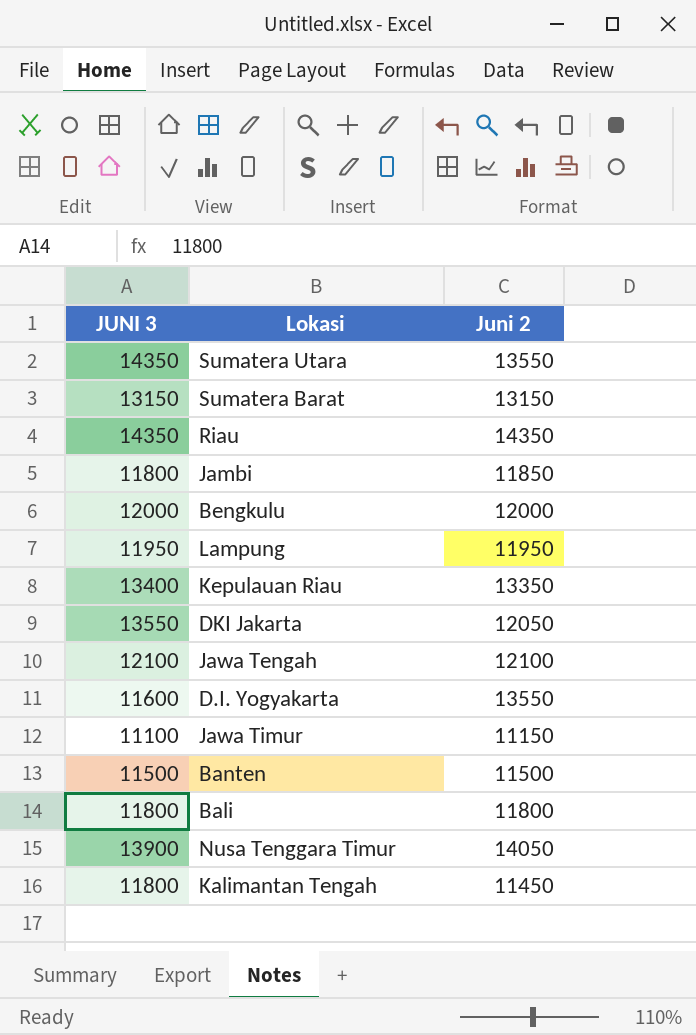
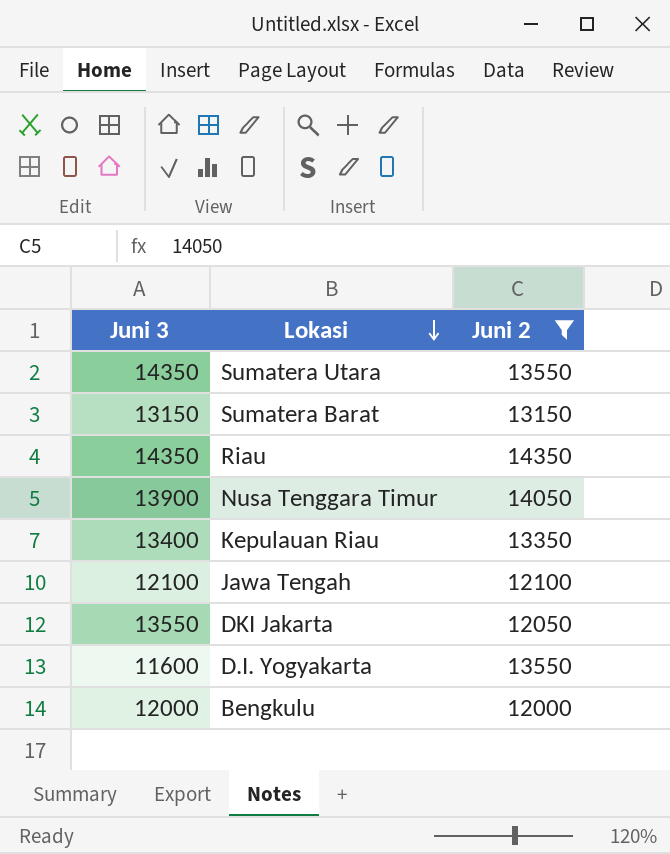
filter: none -> Juni 2 >= 12000
row order: none -> Lokasi descending
column name: JUNI 3 -> Juni 3

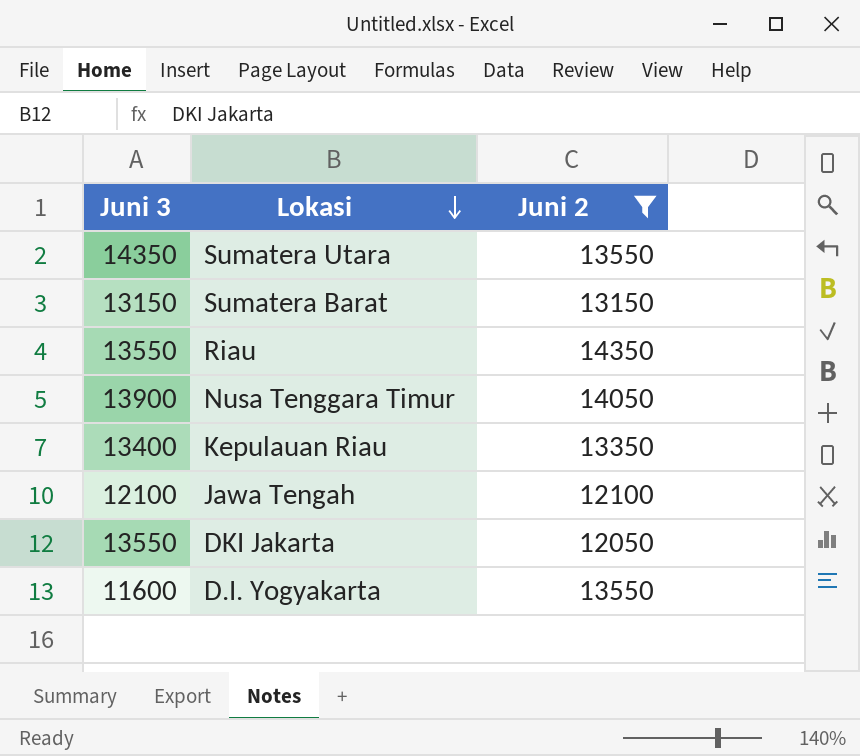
row Bengkulu: 12000 | 12000 -> none
Riau | Juni 3: 14350 -> 13550

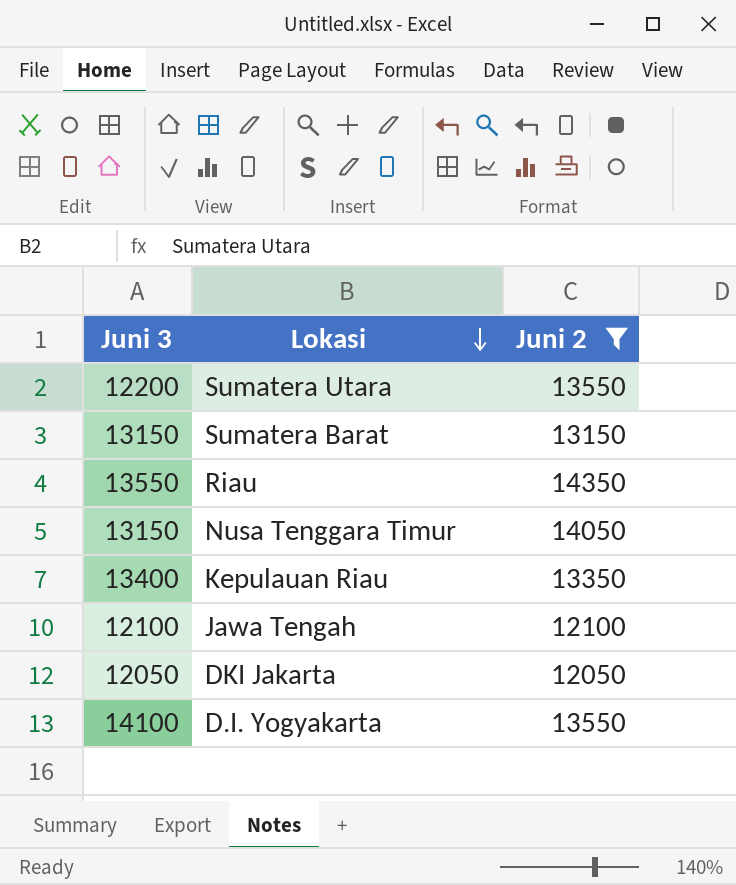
Sumatera Utara | Juni 3: 14350 -> 12200
Nusa Tenggara Timur | Juni 3: 13900 -> 13150
DKI Jakarta | Juni 3: 13550 -> 12050
D.I. Yogyakarta | Juni 3: 11600 -> 14100

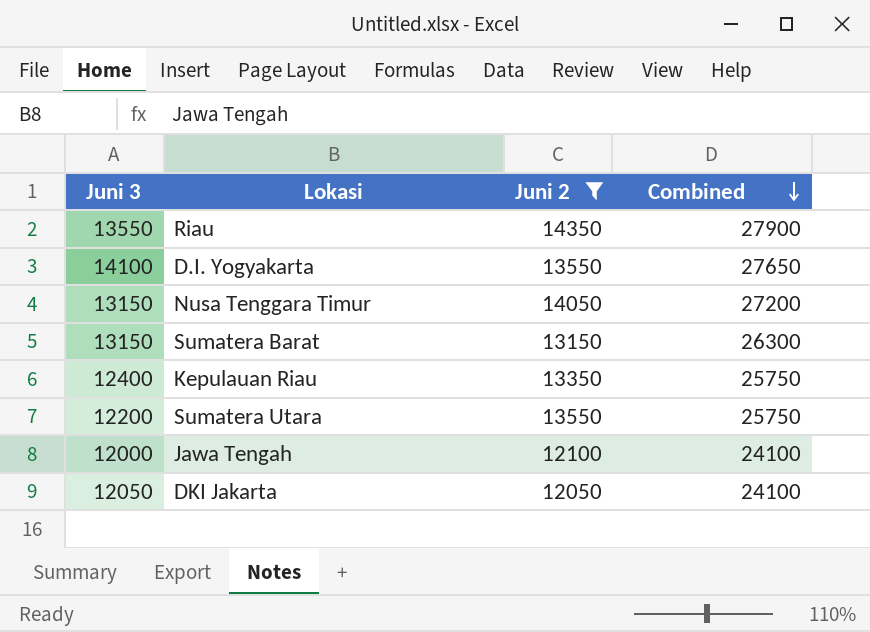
row order: Lokasi descending -> Combined descending
column Combined | formula: none -> [Juni 3] + [Juni 2]
Kepulauan Riau | Juni 3: 13400 -> 12400
Jawa Tengah | Juni 3: 12100 -> 12000

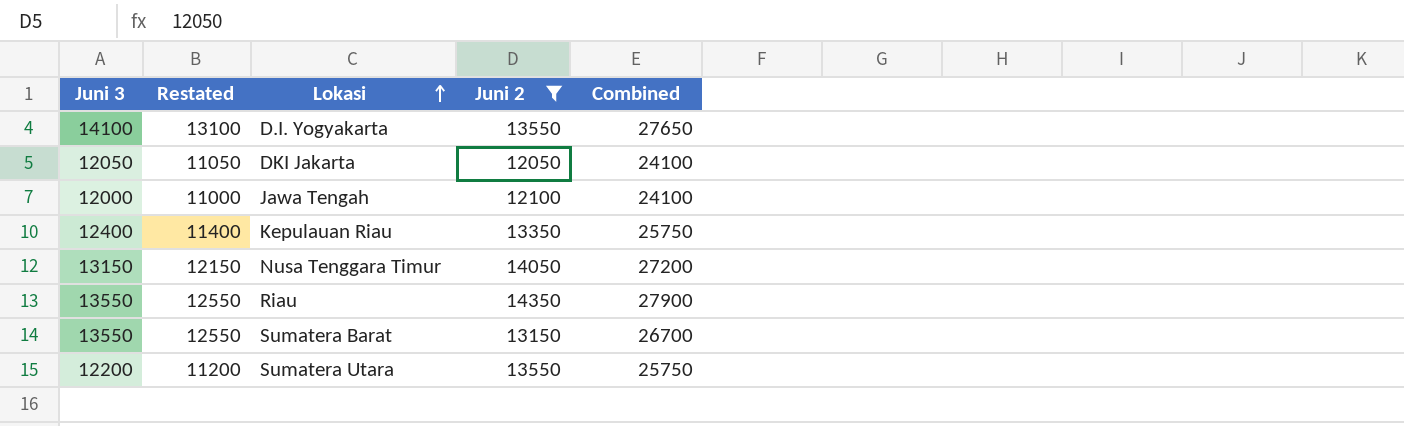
row order: Combined descending -> Lokasi ascending
column Restated | formula: none -> [Juni 3] - 1000
Sumatera Barat | Juni 3: 13150 -> 13550
Sumatera Barat | Combined: 26300 -> 26700

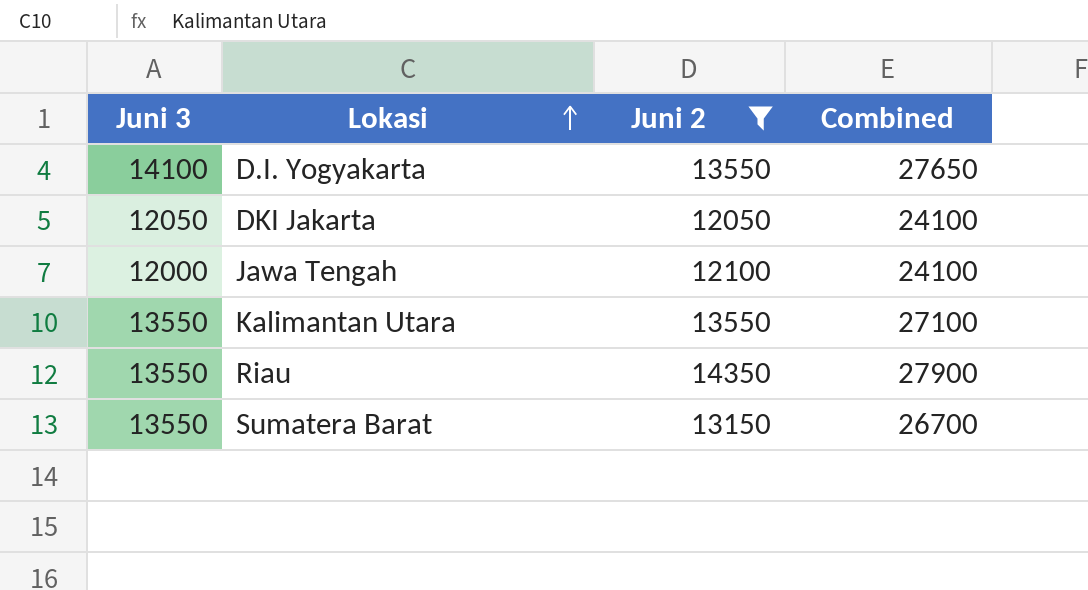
column Restated | formula: [Juni 3] - 1000 -> none
row Kepulauan Riau: 12400 | 11400 | 13350 | 25750 -> none
row Nusa Tenggara Timur: 13150 | 12150 | 14050 | 27200 -> none
row Sumatera Utara: 12200 | 11200 | 13550 | 25750 -> none
row Kalimantan Utara: none -> 13550 | 13550 | 27100

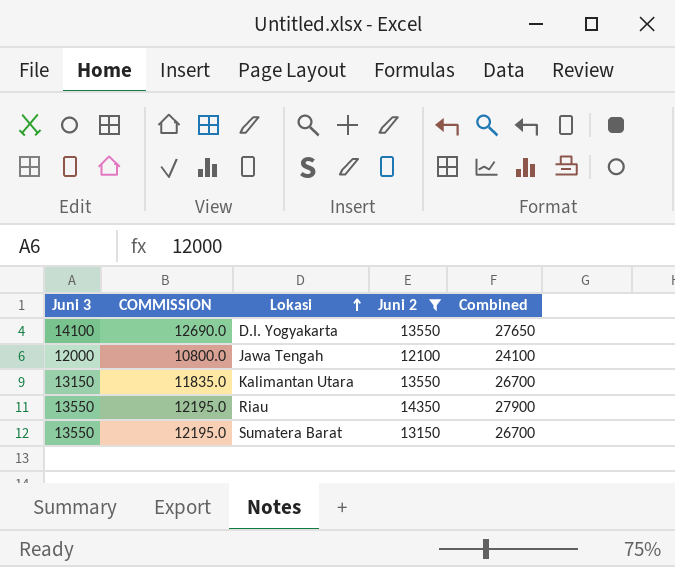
column COMMISSION | formula: none -> [Juni 3] * 0.9
row DKI Jakarta: 12050 | 12050 | 24100 -> none
Kalimantan Utara | Juni 3: 13550 -> 13150
Kalimantan Utara | Combined: 27100 -> 26700

